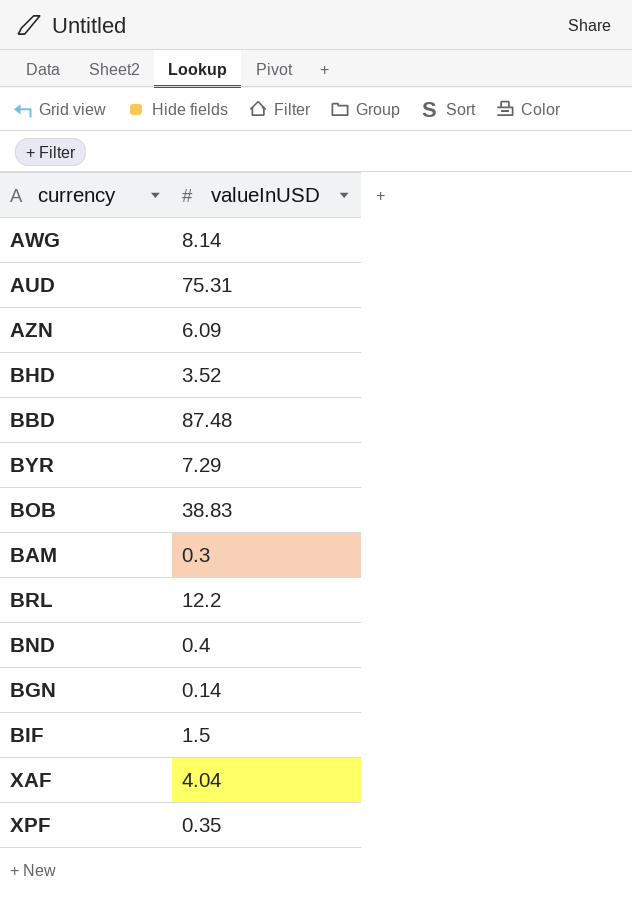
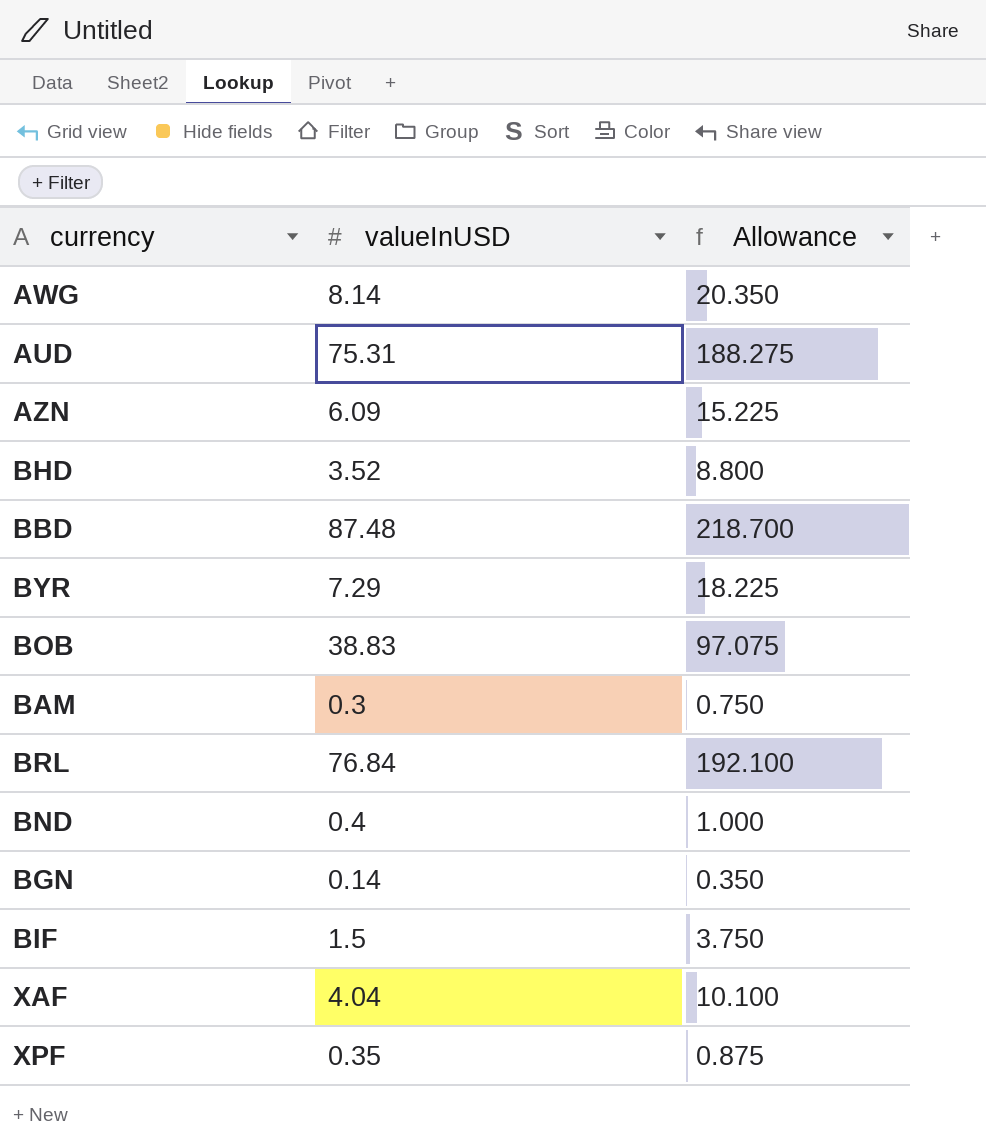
column Allowance | formula: none -> [valueInUSD] * 2.5
BRL | valueInUSD: 12.2 -> 76.84

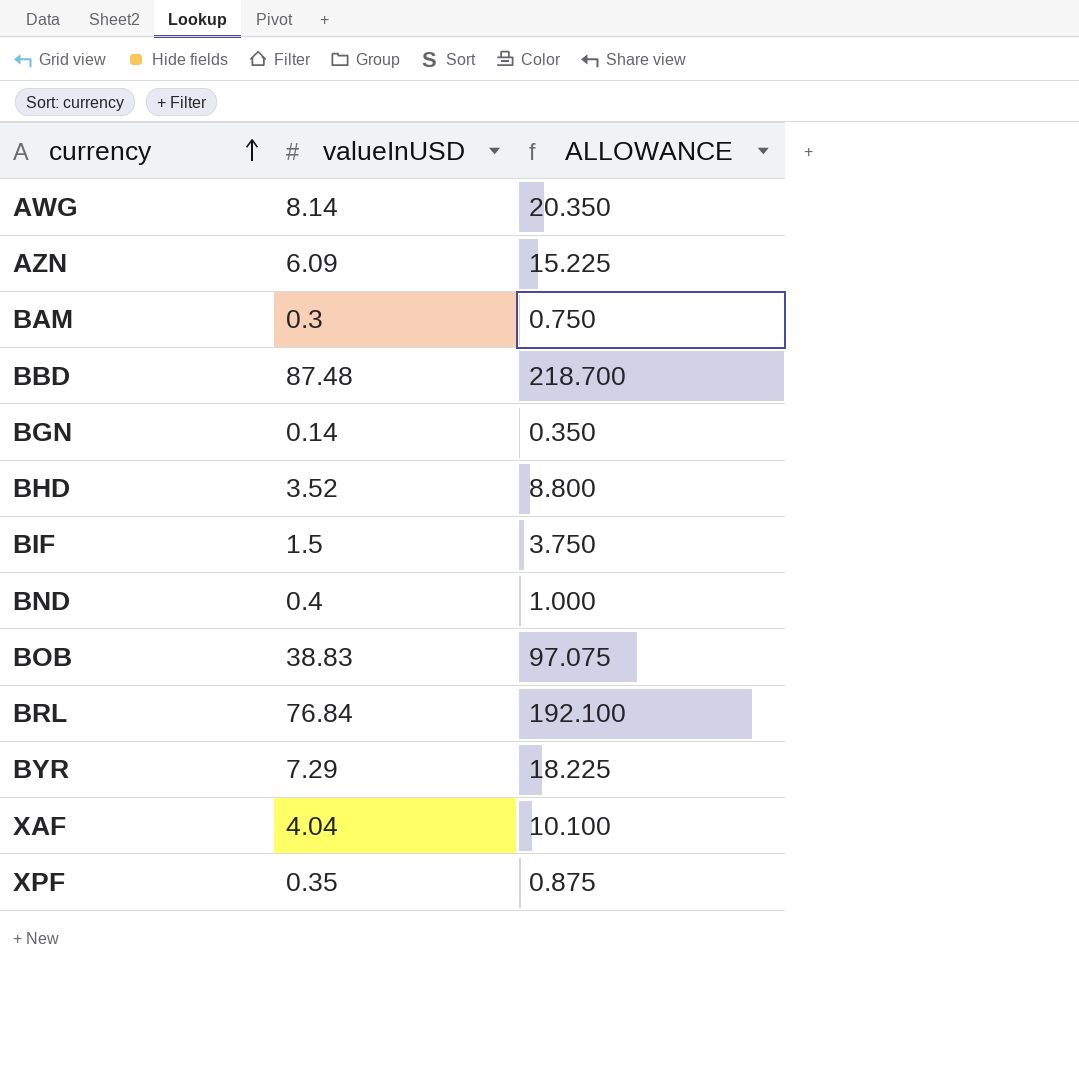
row order: none -> currency ascending
column name: Allowance -> ALLOWANCE
row AUD: 75.31 | 188.275 -> none

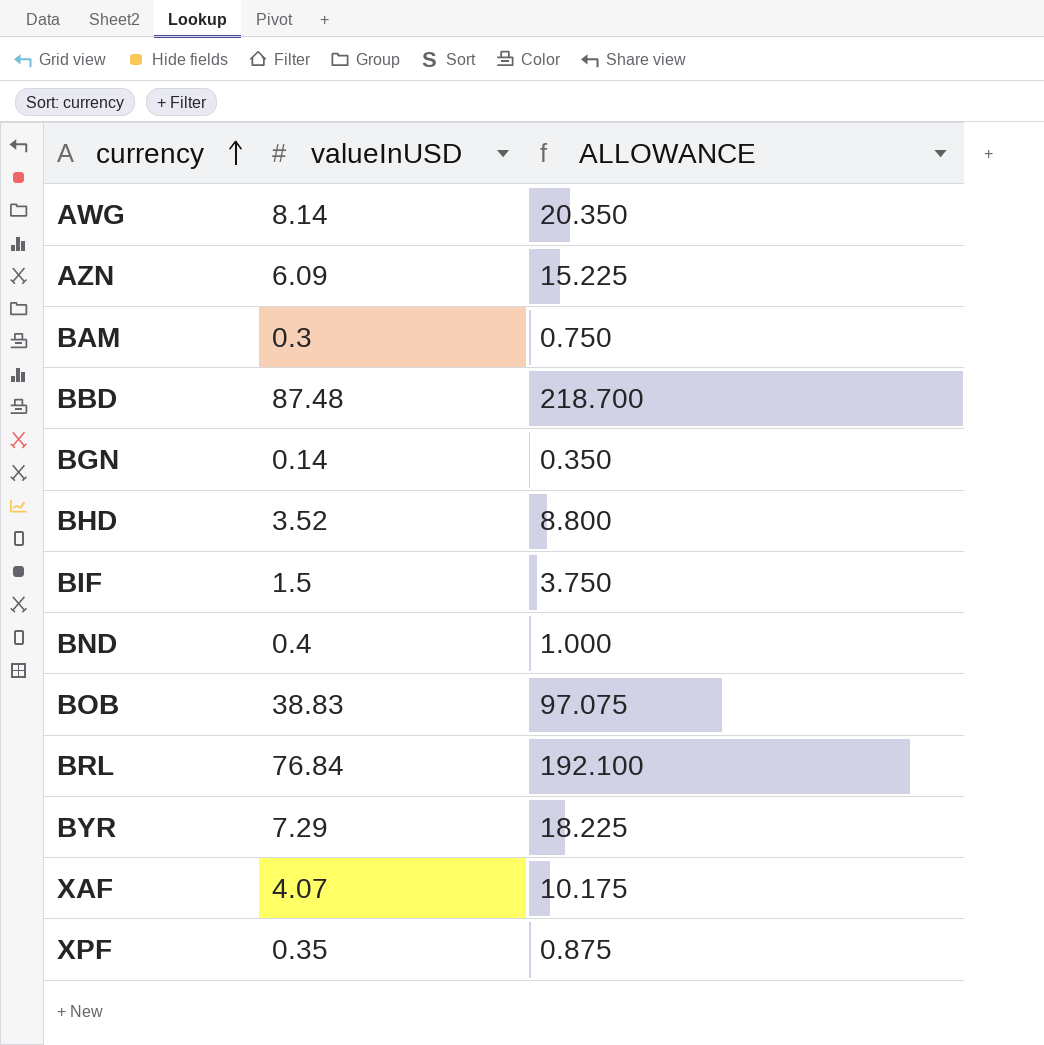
XAF | valueInUSD: 4.04 -> 4.07
XAF | ALLOWANCE: 10.100 -> 10.175

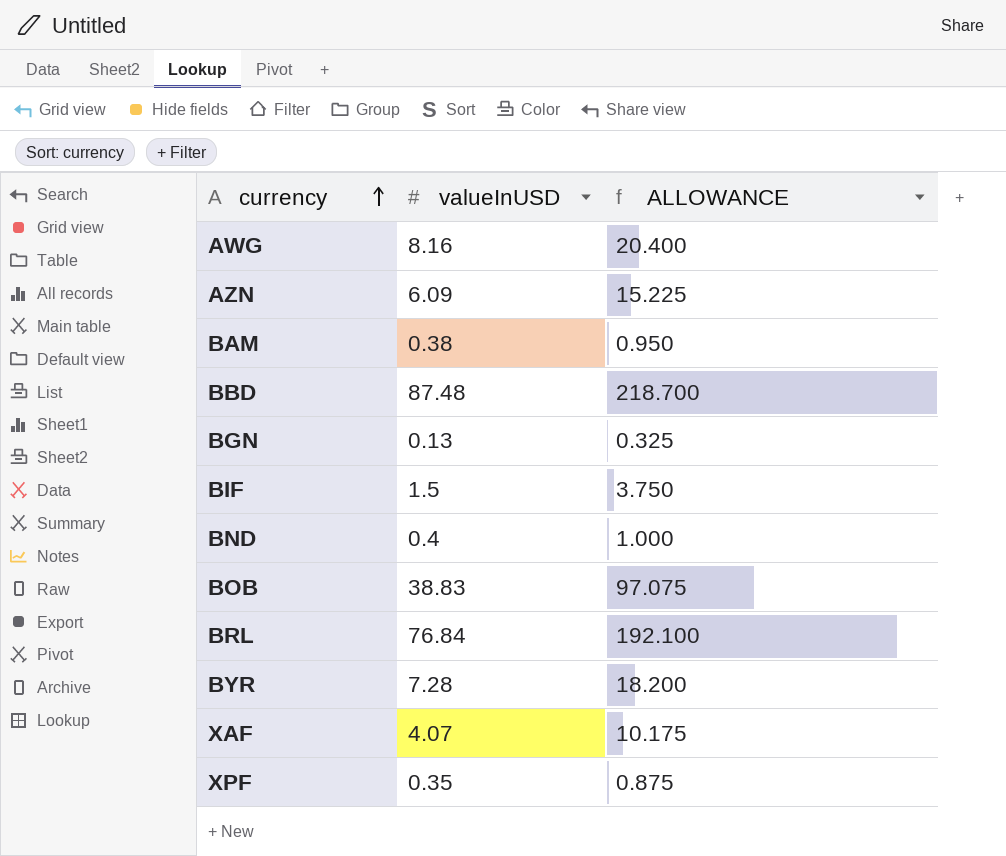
row BHD: 3.52 | 8.800 -> none
AWG | valueInUSD: 8.14 -> 8.16
AWG | ALLOWANCE: 20.350 -> 20.400
BAM | valueInUSD: 0.3 -> 0.38
BAM | ALLOWANCE: 0.750 -> 0.950
BGN | valueInUSD: 0.14 -> 0.13
BGN | ALLOWANCE: 0.350 -> 0.325
BYR | valueInUSD: 7.29 -> 7.28
BYR | ALLOWANCE: 18.225 -> 18.200

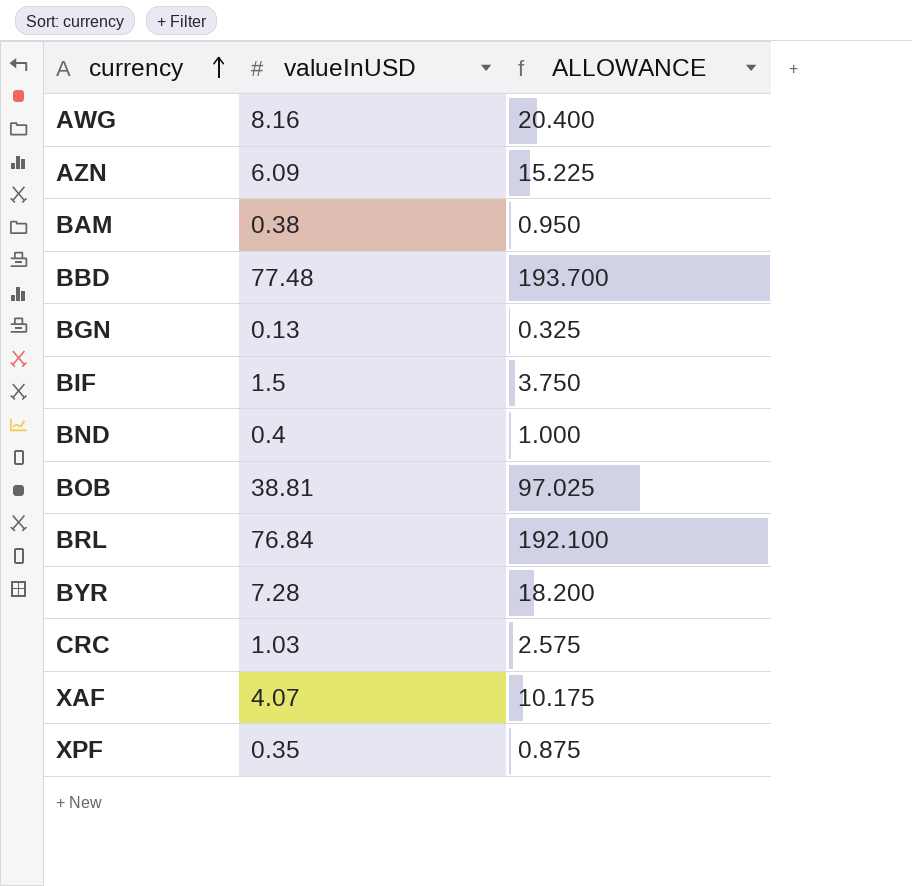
BBD | valueInUSD: 87.48 -> 77.48
BBD | ALLOWANCE: 218.700 -> 193.700
BOB | valueInUSD: 38.83 -> 38.81
BOB | ALLOWANCE: 97.075 -> 97.025
row CRC: none -> 1.03 | 2.575

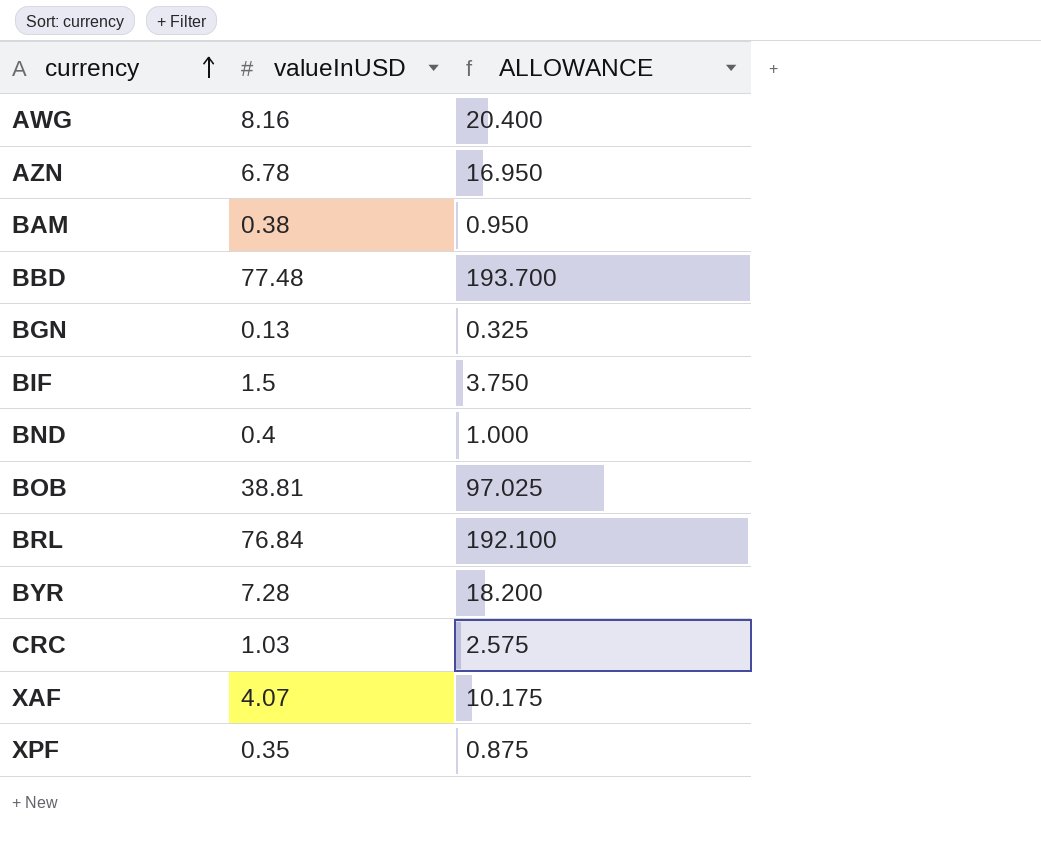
AZN | valueInUSD: 6.09 -> 6.78
AZN | ALLOWANCE: 15.225 -> 16.950

